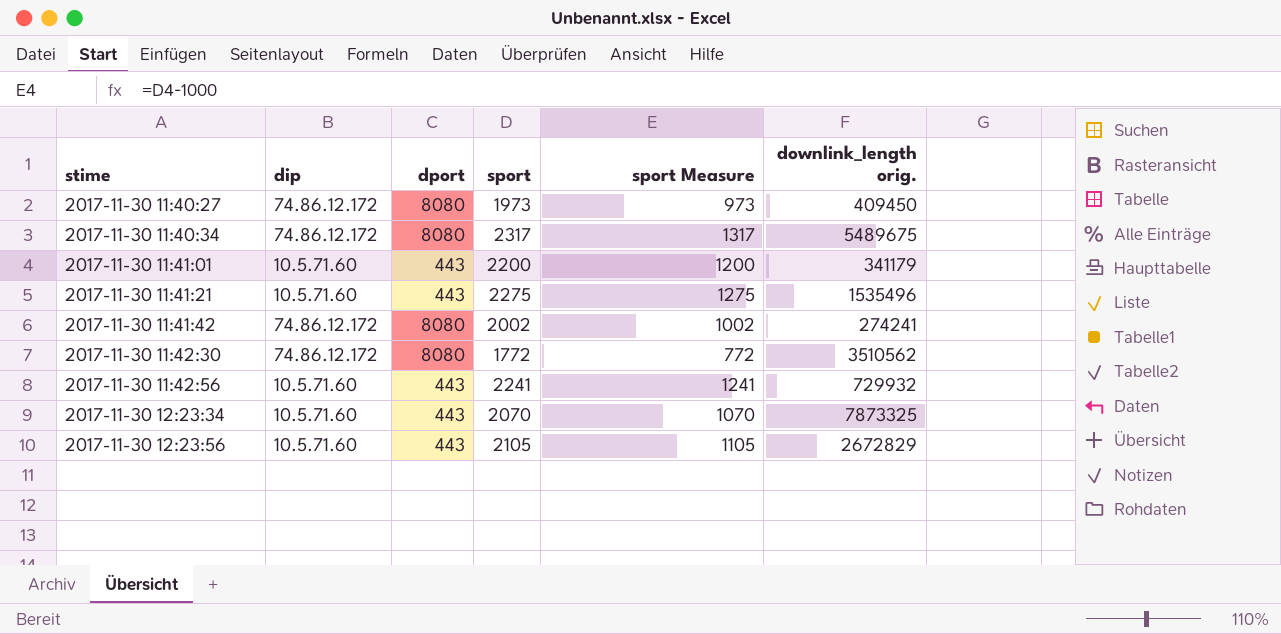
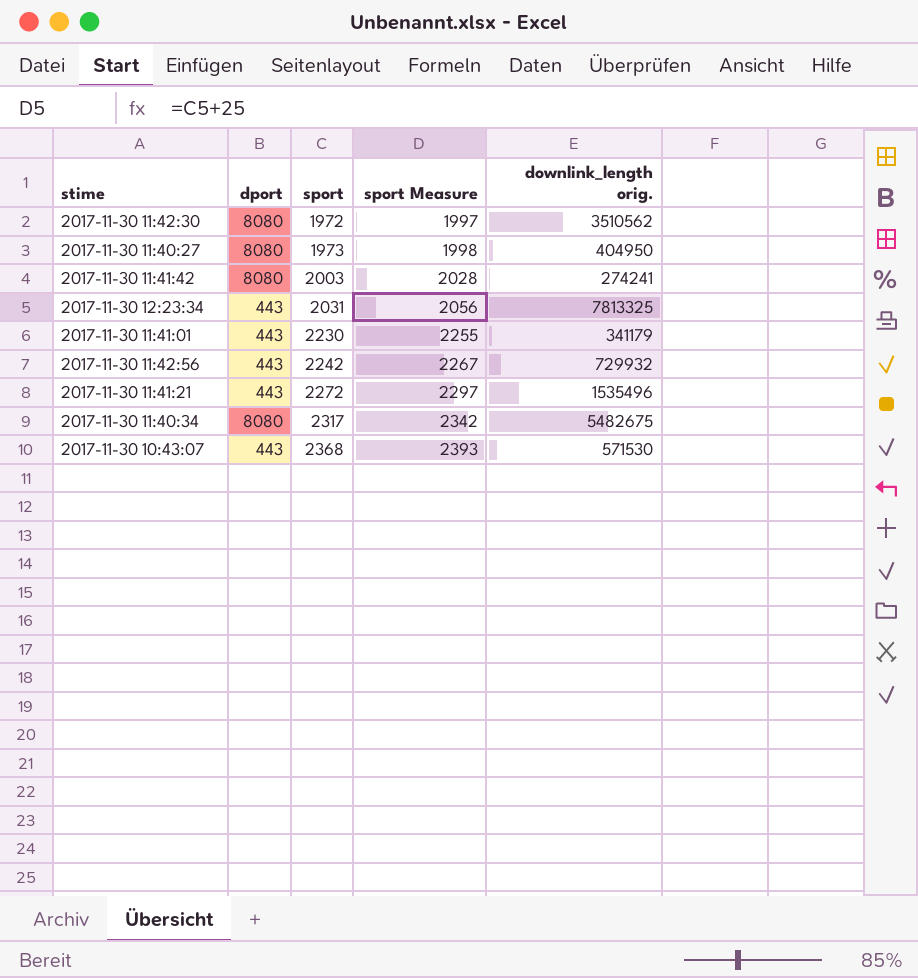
row order: stime ascending -> sport ascending
column dip | position: 2 -> none
column sport Measure | formula: [sport] - 1000 -> [sport] + 25
row 2017-11-30 12:23:56: 10.5.71.60 | 443 | 2105 | 1105 | 2672829 -> none
2017-11-30 11:42:30 | sport: 1772 -> 1972
2017-11-30 11:40:27 | downlink_length orig.: 409450 -> 404950
2017-11-30 11:41:42 | sport: 2002 -> 2003
2017-11-30 12:23:34 | sport: 2070 -> 2031
2017-11-30 12:23:34 | downlink_length orig.: 7873325 -> 7813325
2017-11-30 11:41:01 | sport: 2200 -> 2230
2017-11-30 11:42:56 | sport: 2241 -> 2242
2017-11-30 11:41:21 | sport: 2275 -> 2272
2017-11-30 11:40:34 | downlink_length orig.: 5489675 -> 5482675
row 2017-11-30 10:43:07: none -> 443 | 2368 | 2393 | 571530

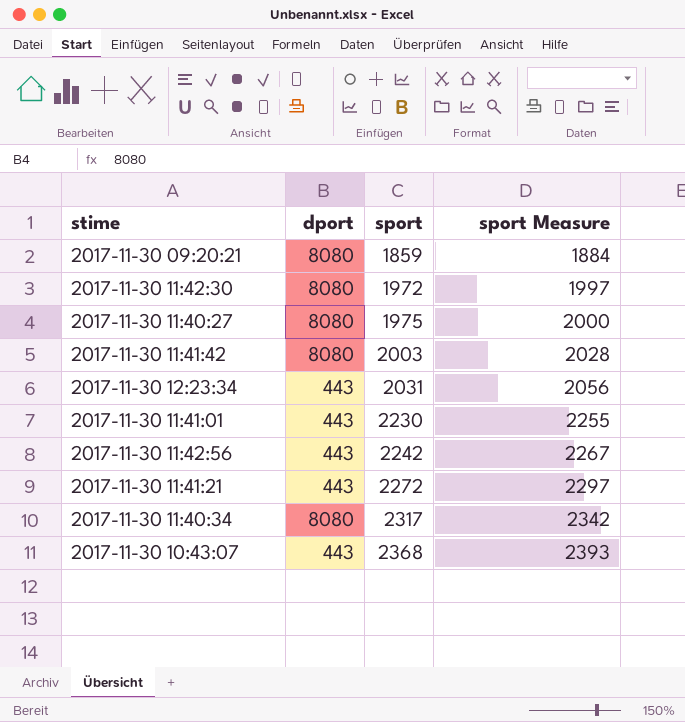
column downlink_length orig. | position: 5 -> none
row 2017-11-30 09:20:21: none -> 8080 | 1859 | 1884
2017-11-30 11:40:27 | sport: 1973 -> 1975
2017-11-30 11:40:27 | sport Measure: 1998 -> 2000

